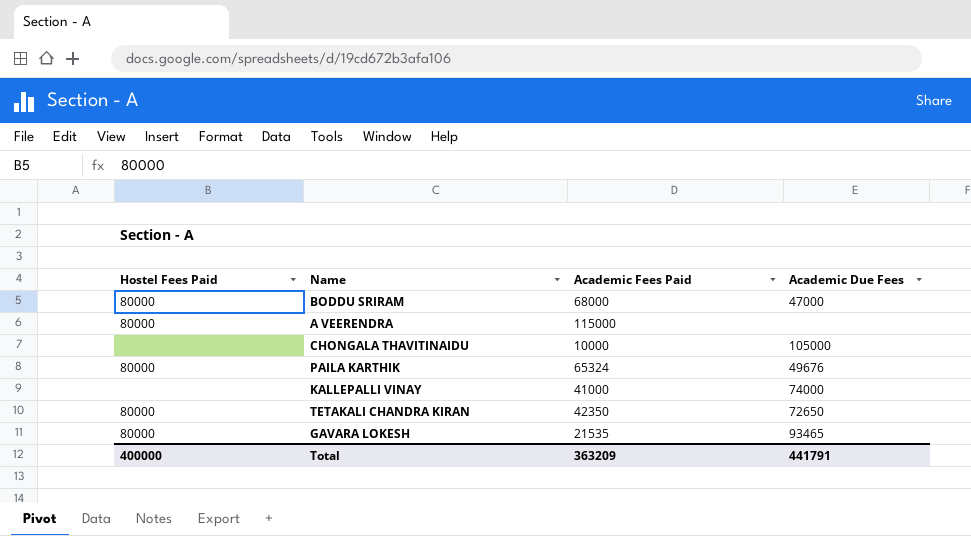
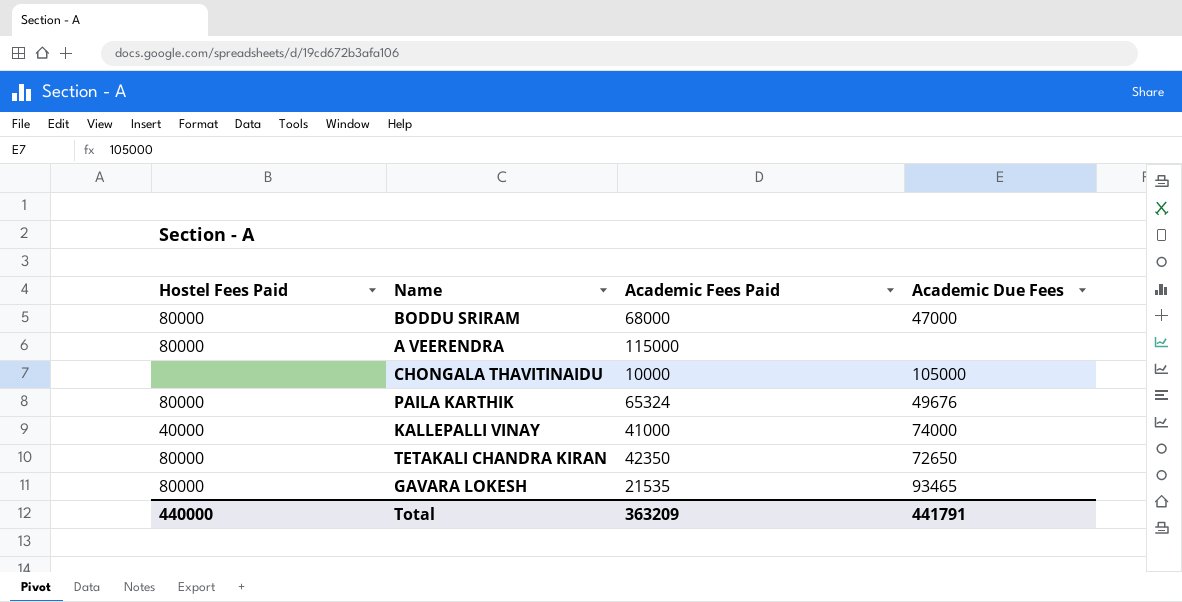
KALLEPALLI VINAY | Hostel Fees Paid: none -> 40000
Total | Hostel Fees Paid: 400000 -> 440000

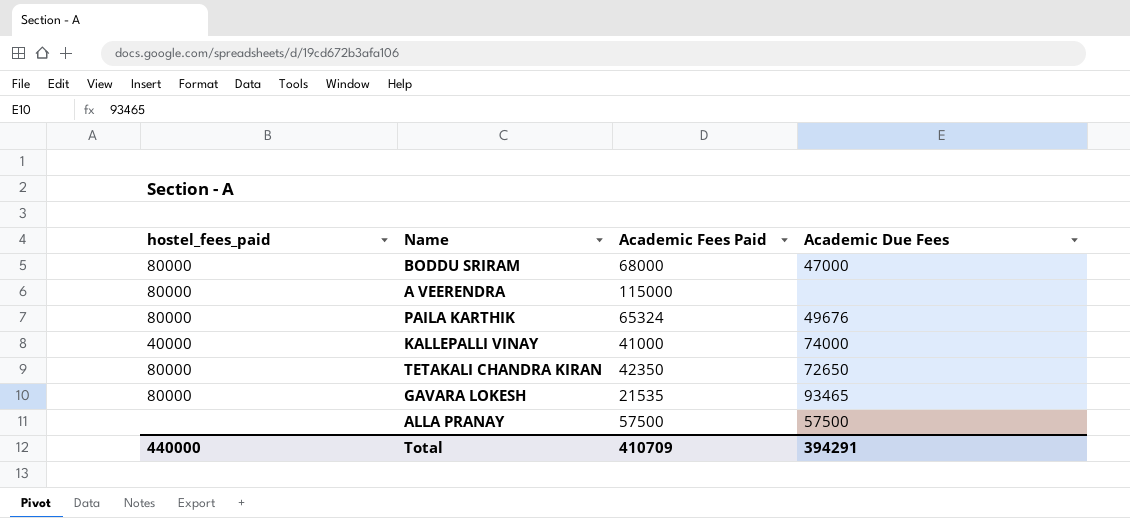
column name: Hostel Fees Paid -> hostel_fees_paid
row CHONGALA THAVITINAIDU: none | 10000 | 105000 -> none
row ALLA PRANAY: none -> none | 57500 | 57500
Total | Academic Fees Paid: 363209 -> 410709
Total | Academic Due Fees: 441791 -> 394291

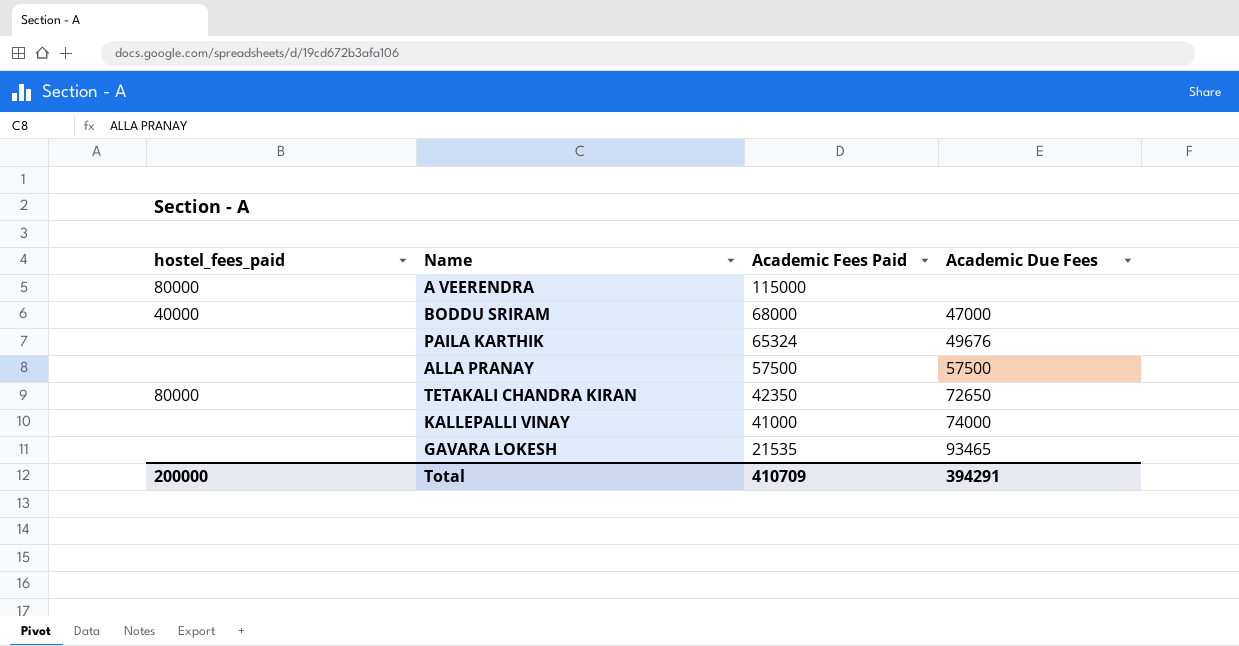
row order: none -> Academic Fees Paid descending
BODDU SRIRAM | hostel_fees_paid: 80000 -> 40000
PAILA KARTHIK | hostel_fees_paid: 80000 -> none
KALLEPALLI VINAY | hostel_fees_paid: 40000 -> none
GAVARA LOKESH | hostel_fees_paid: 80000 -> none
Total | hostel_fees_paid: 440000 -> 200000

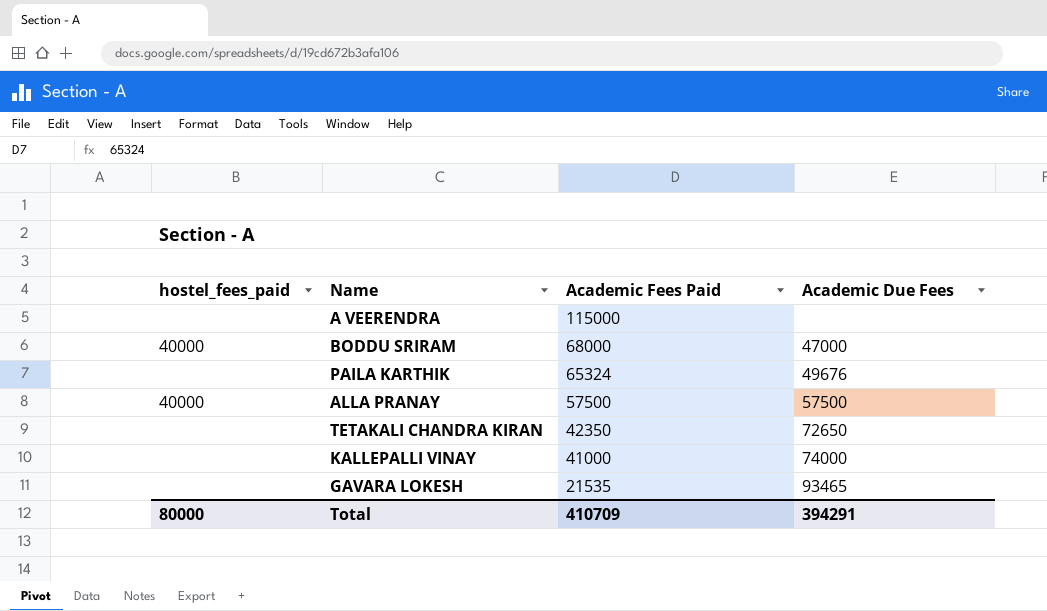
A VEERENDRA | hostel_fees_paid: 80000 -> none
ALLA PRANAY | hostel_fees_paid: none -> 40000
TETAKALI CHANDRA KIRAN | hostel_fees_paid: 80000 -> none
Total | hostel_fees_paid: 200000 -> 80000

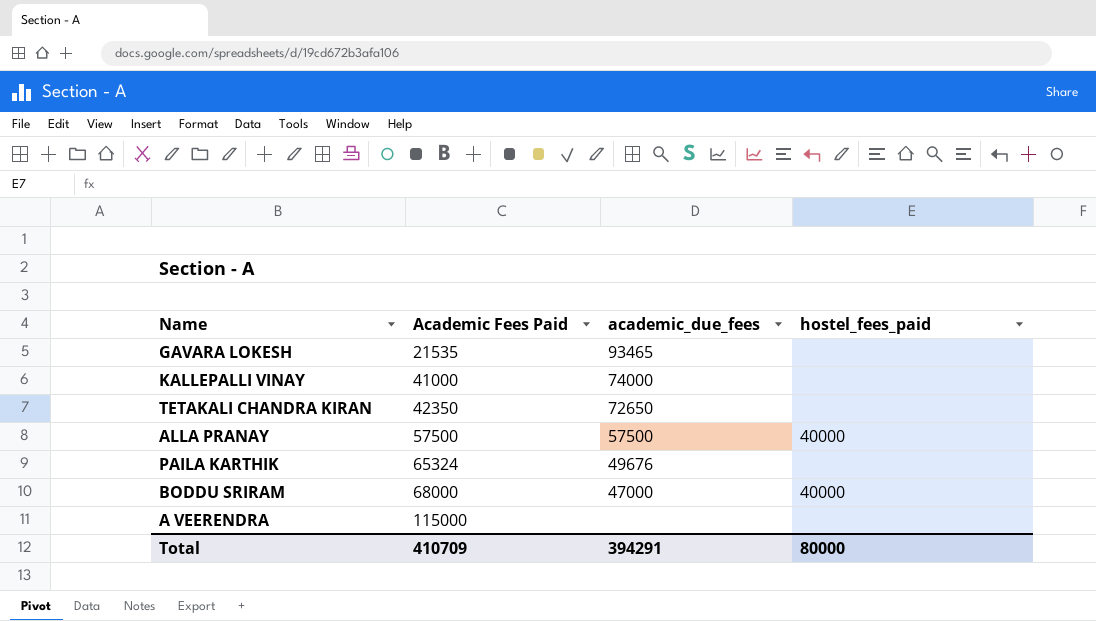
row order: Academic Fees Paid descending -> Academic Fees Paid ascending
column name: Academic Due Fees -> academic_due_fees
column hostel_fees_paid | position: 1 -> 4

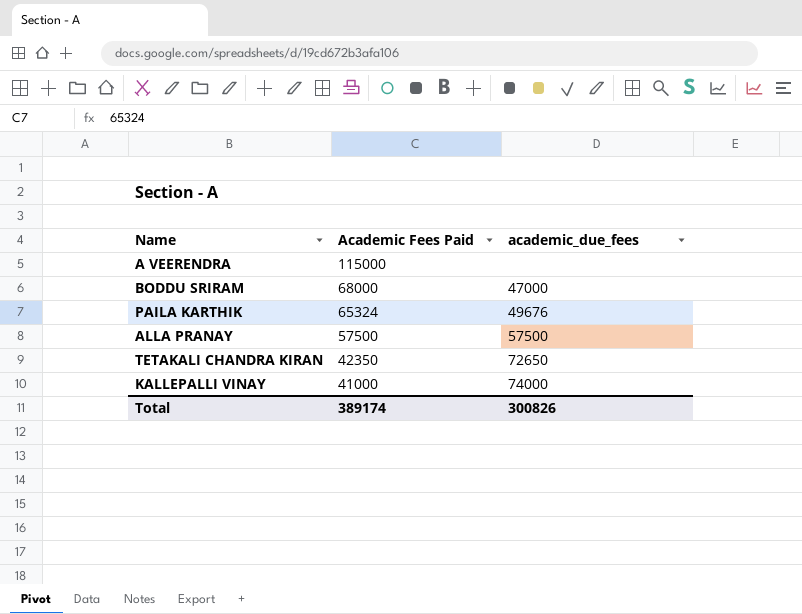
row order: Academic Fees Paid ascending -> Academic Fees Paid descending
column hostel_fees_paid | position: 4 -> none
row GAVARA LOKESH: 21535 | 93465 | none -> none
Total | Academic Fees Paid: 410709 -> 389174
Total | academic_due_fees: 394291 -> 300826

